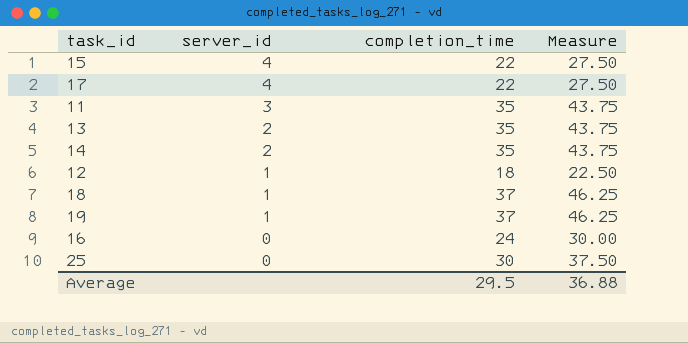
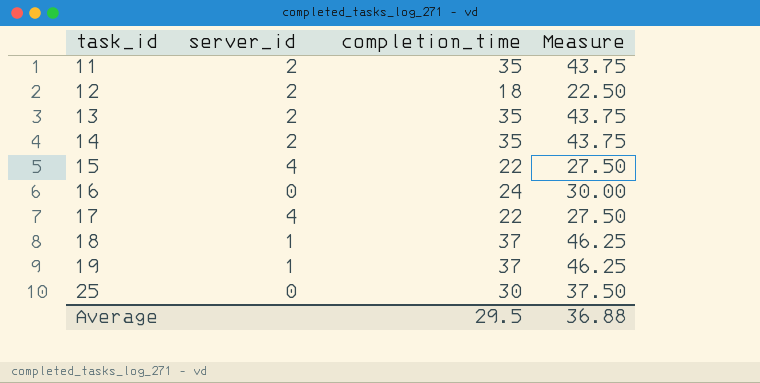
row order: server_id descending -> task_id ascending
11 | server_id: 3 -> 2
12 | server_id: 1 -> 2

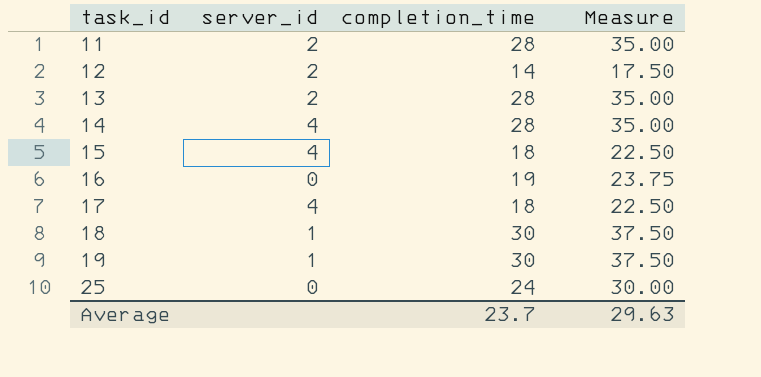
11 | completion_time: 35 -> 28
11 | Measure: 43.75 -> 35.00
12 | completion_time: 18 -> 14
12 | Measure: 22.50 -> 17.50
13 | completion_time: 35 -> 28
13 | Measure: 43.75 -> 35.00
14 | server_id: 2 -> 4
14 | completion_time: 35 -> 28
14 | Measure: 43.75 -> 35.00
15 | completion_time: 22 -> 18
15 | Measure: 27.50 -> 22.50
16 | completion_time: 24 -> 19
16 | Measure: 30.00 -> 23.75
17 | completion_time: 22 -> 18
17 | Measure: 27.50 -> 22.50
18 | completion_time: 37 -> 30
18 | Measure: 46.25 -> 37.50
19 | completion_time: 37 -> 30
19 | Measure: 46.25 -> 37.50
25 | completion_time: 30 -> 24
25 | Measure: 37.50 -> 30.00
Average | completion_time: 29.5 -> 23.7
Average | Measure: 36.88 -> 29.63

